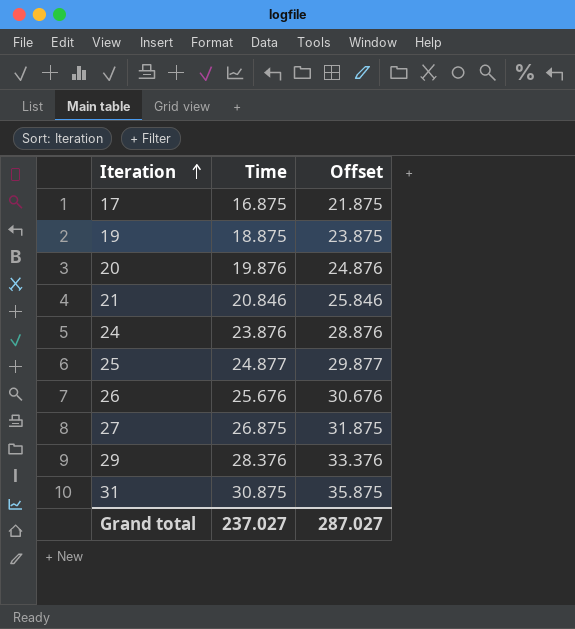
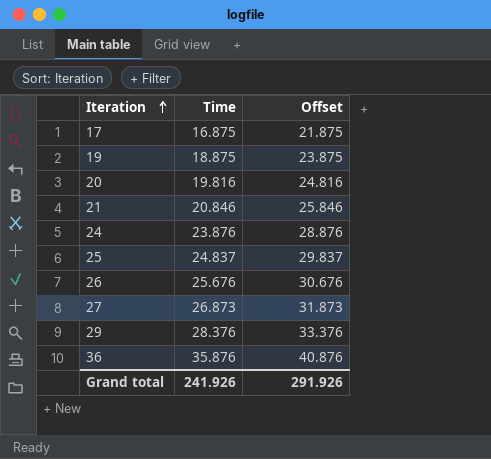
row 31: 30.875 | 35.875 -> none
20 | Time: 19.876 -> 19.816
20 | Offset: 24.876 -> 24.816
25 | Time: 24.877 -> 24.837
25 | Offset: 29.877 -> 29.837
27 | Time: 26.875 -> 26.873
27 | Offset: 31.875 -> 31.873
row 36: none -> 35.876 | 40.876
Grand total | Time: 237.027 -> 241.926
Grand total | Offset: 287.027 -> 291.926

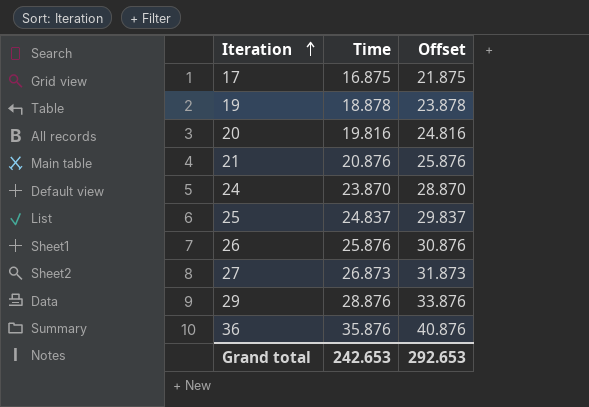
19 | Time: 18.875 -> 18.878
19 | Offset: 23.875 -> 23.878
21 | Time: 20.846 -> 20.876
21 | Offset: 25.846 -> 25.876
24 | Time: 23.876 -> 23.870
24 | Offset: 28.876 -> 28.870
26 | Time: 25.676 -> 25.876
26 | Offset: 30.676 -> 30.876
29 | Time: 28.376 -> 28.876
29 | Offset: 33.376 -> 33.876
Grand total | Time: 241.926 -> 242.653
Grand total | Offset: 291.926 -> 292.653

